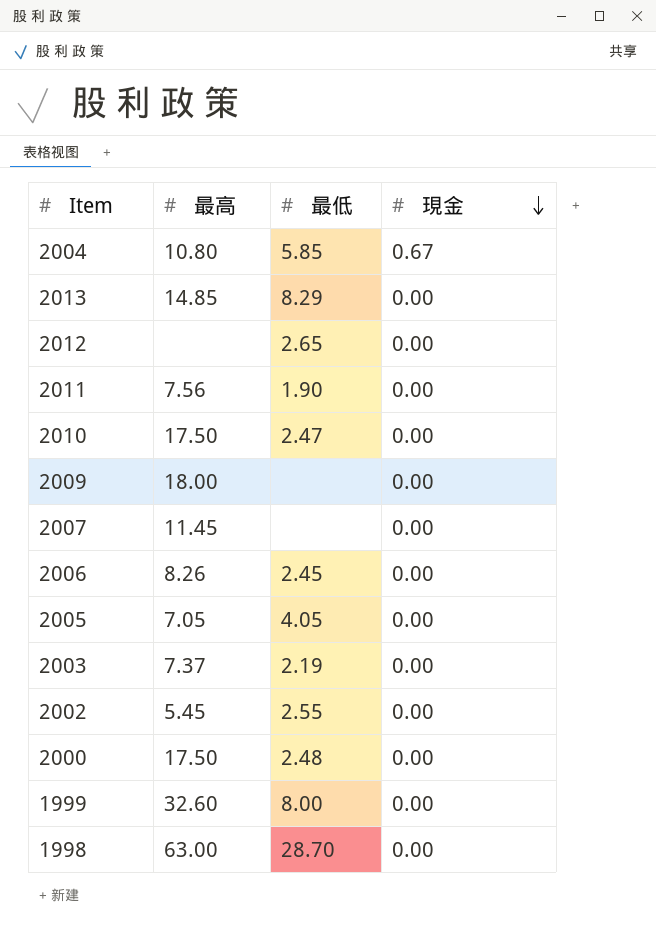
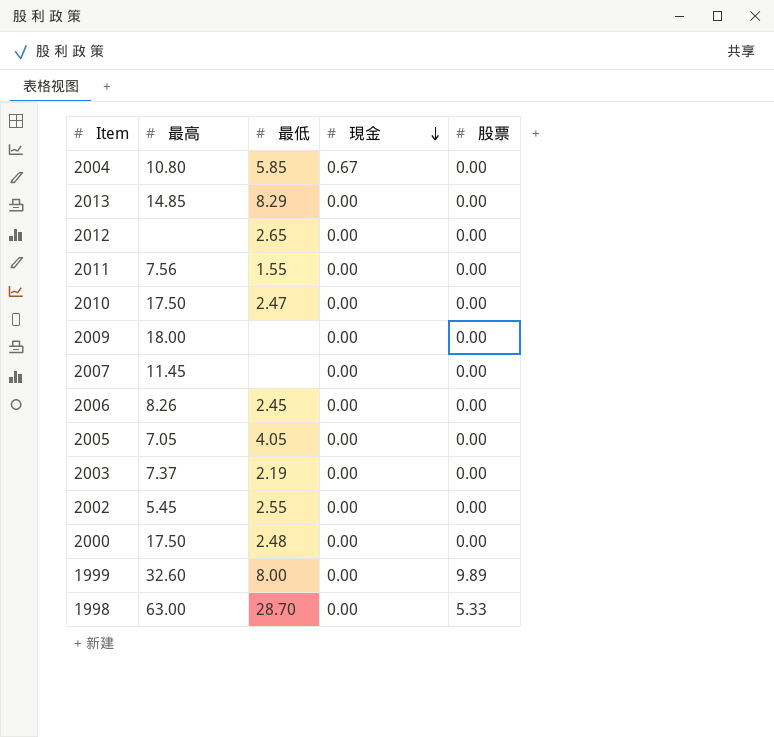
column 股票 | position: none -> 5
2011 | 最低: 1.90 -> 1.55

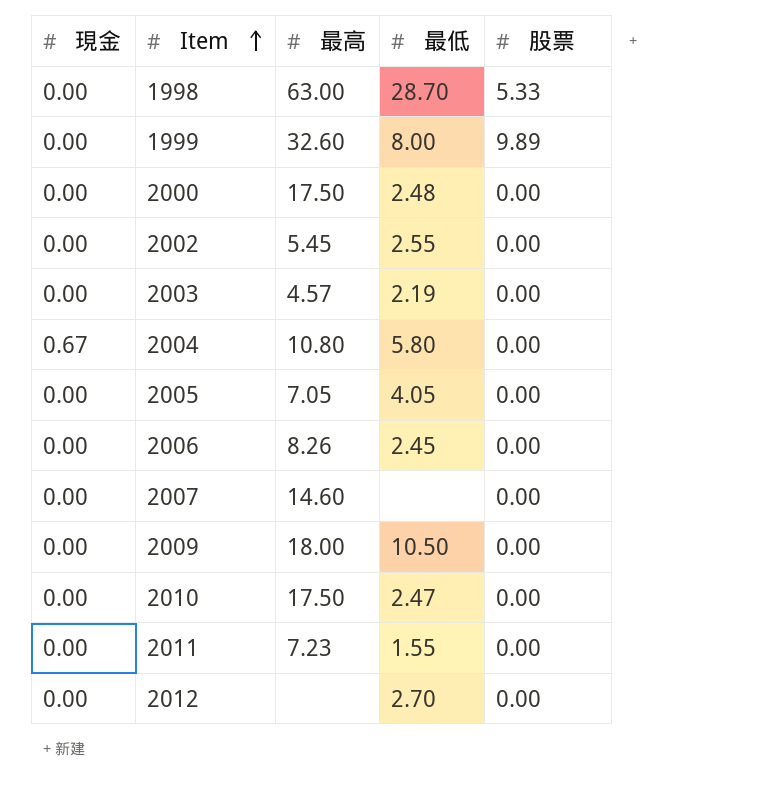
row order: 現金 descending -> Item ascending
column 現金 | position: 4 -> 1
row 2013: 14.85 | 8.29 | 0.00 | 0.00 -> none
2003 | 最高: 7.37 -> 4.57
2004 | 最低: 5.85 -> 5.80
2007 | 最高: 11.45 -> 14.60
2009 | 最低: none -> 10.50
2011 | 最高: 7.56 -> 7.23
2012 | 最低: 2.65 -> 2.70

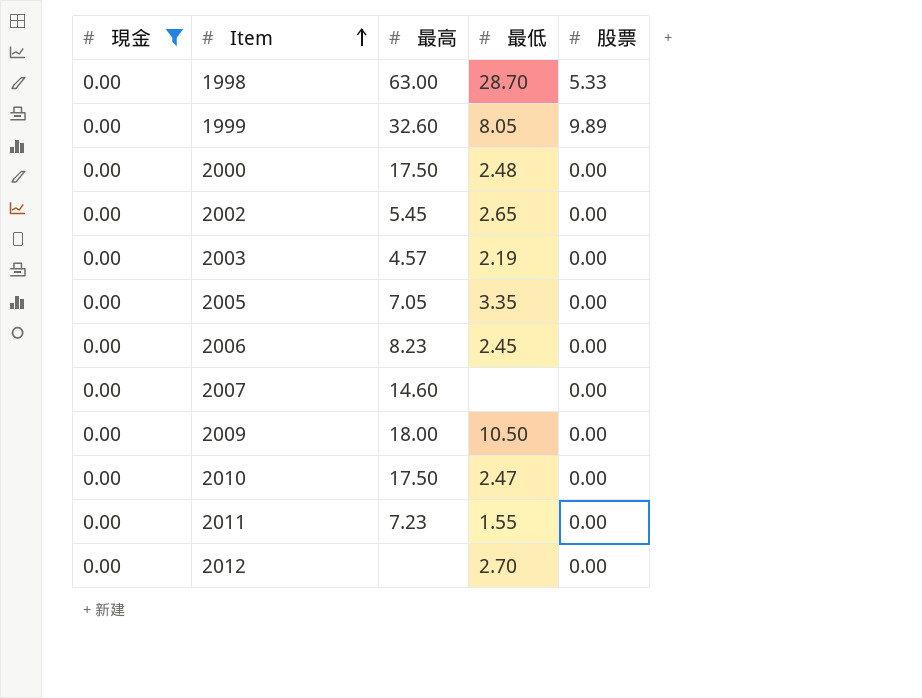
filter: none -> 現金 = 0.00
1999 | 最低: 8.00 -> 8.05
2002 | 最低: 2.55 -> 2.65
2005 | 最低: 4.05 -> 3.35
2006 | 最高: 8.26 -> 8.23

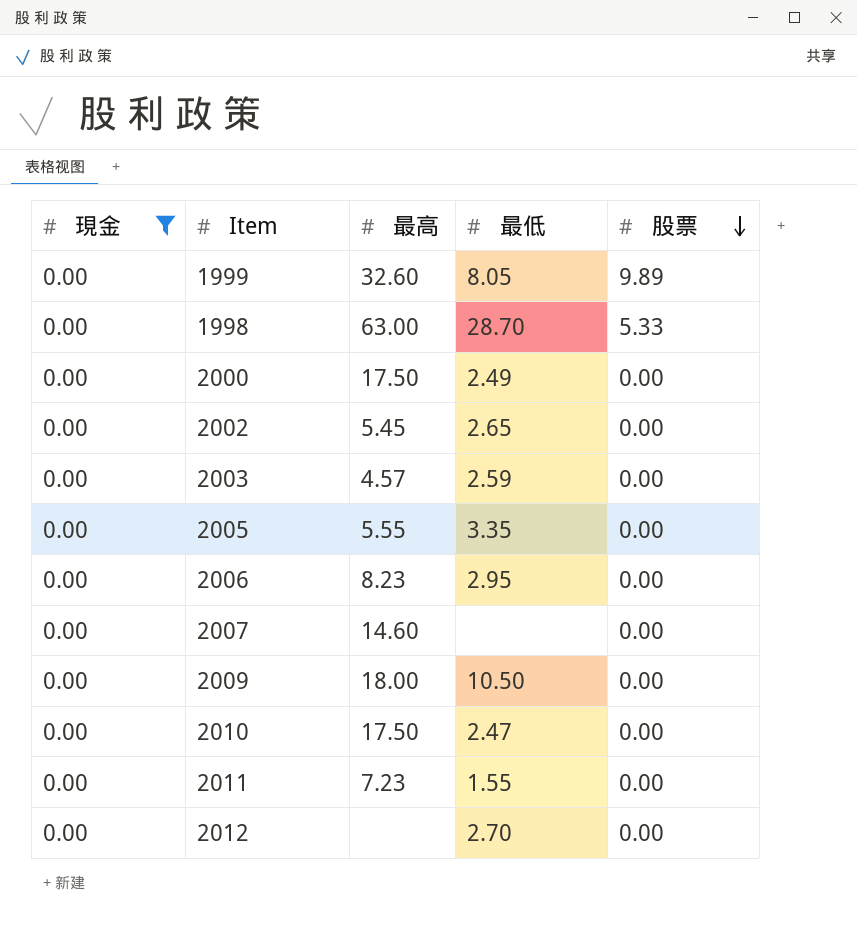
row order: Item ascending -> 股票 descending
2000 | 最低: 2.48 -> 2.49
2003 | 最低: 2.19 -> 2.59
2005 | 最高: 7.05 -> 5.55
2006 | 最低: 2.45 -> 2.95

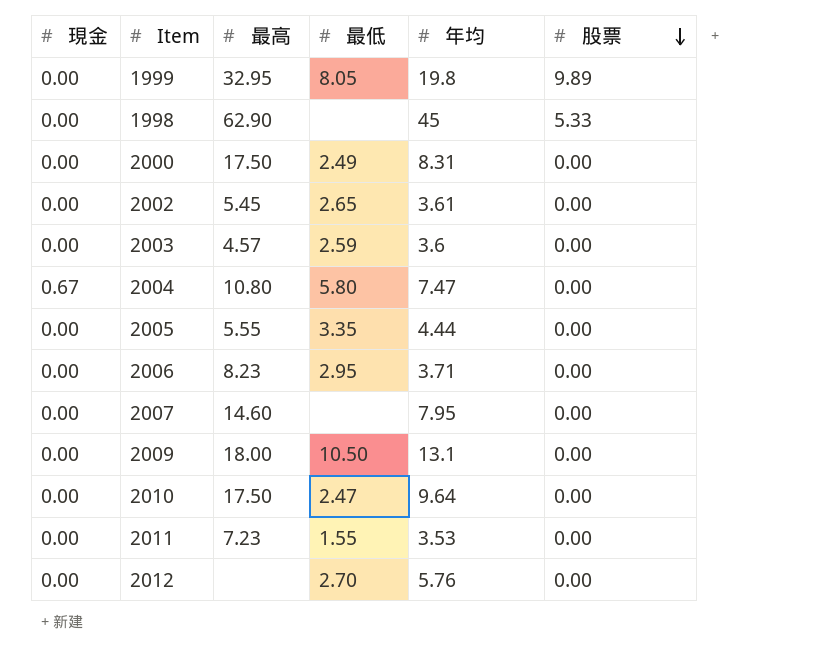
filter: 現金 = 0.00 -> none
column 年均 | position: none -> 5
1999 | 最高: 32.60 -> 32.95
1998 | 最高: 63.00 -> 62.90
1998 | 最低: 28.70 -> none

